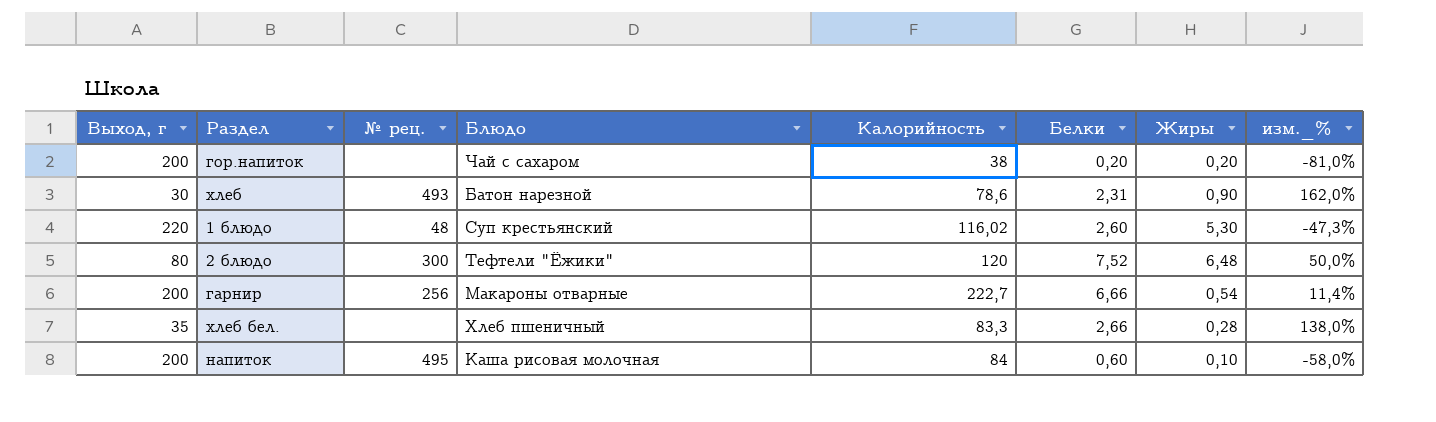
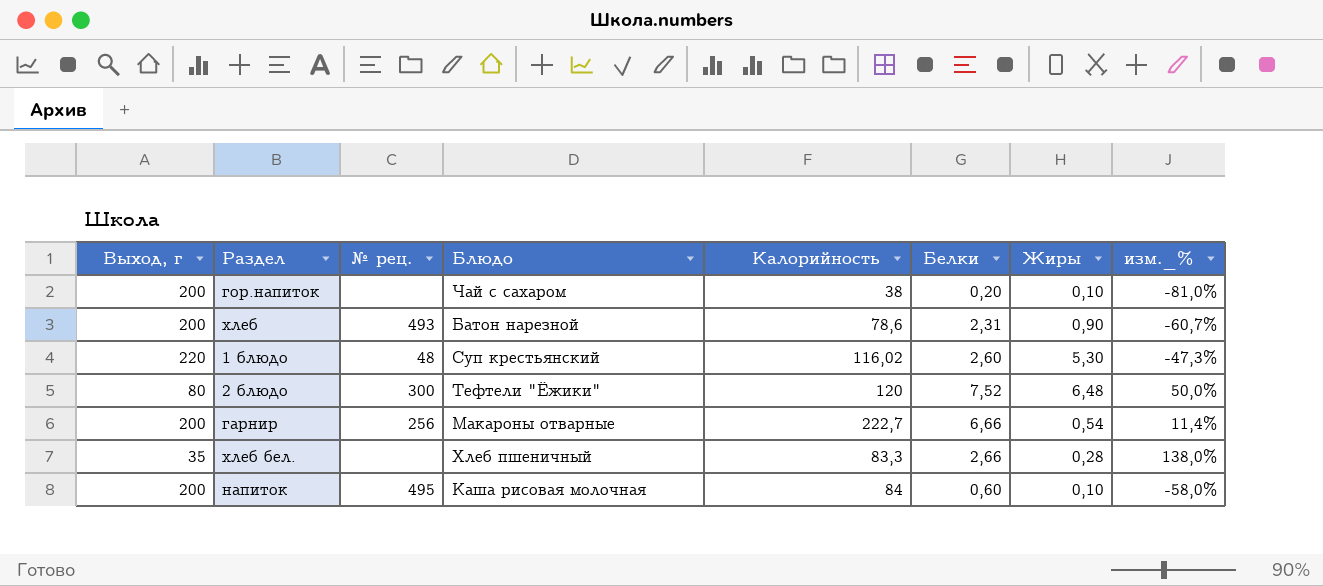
гор.напиток | Жиры: 0,20 -> 0,10
хлеб | Выход, г: 30 -> 200
хлеб | изм._%: 162,0% -> -60,7%

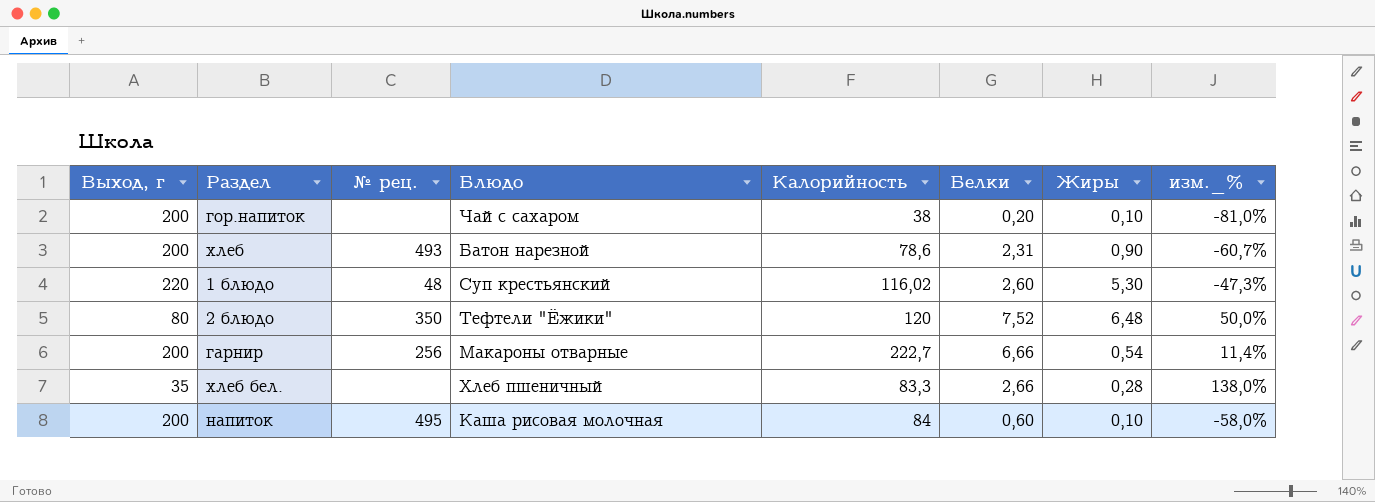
2 блюдо | № рец.: 300 -> 350

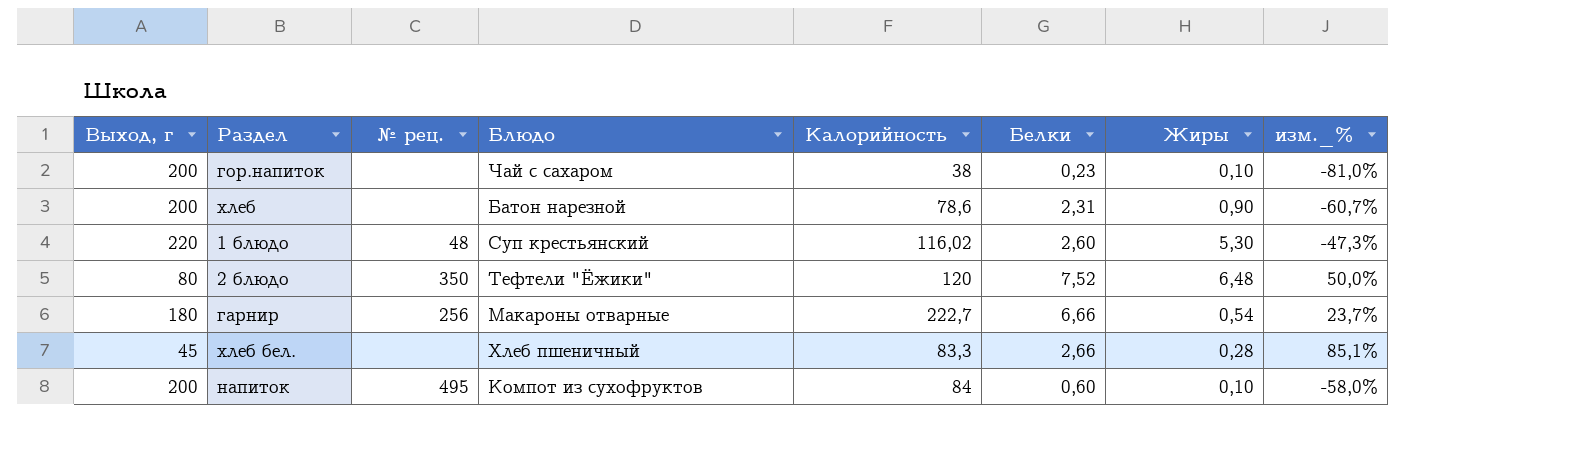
гор.напиток | Белки: 0,20 -> 0,23
хлеб | № рец.: 493 -> none
гарнир | Выход, г: 200 -> 180
гарнир | изм._%: 11,4% -> 23,7%
хлеб бел. | Выход, г: 35 -> 45
хлеб бел. | изм._%: 138,0% -> 85,1%
напиток | Блюдо: Каша рисовая молочная -> Компот из сухофруктов

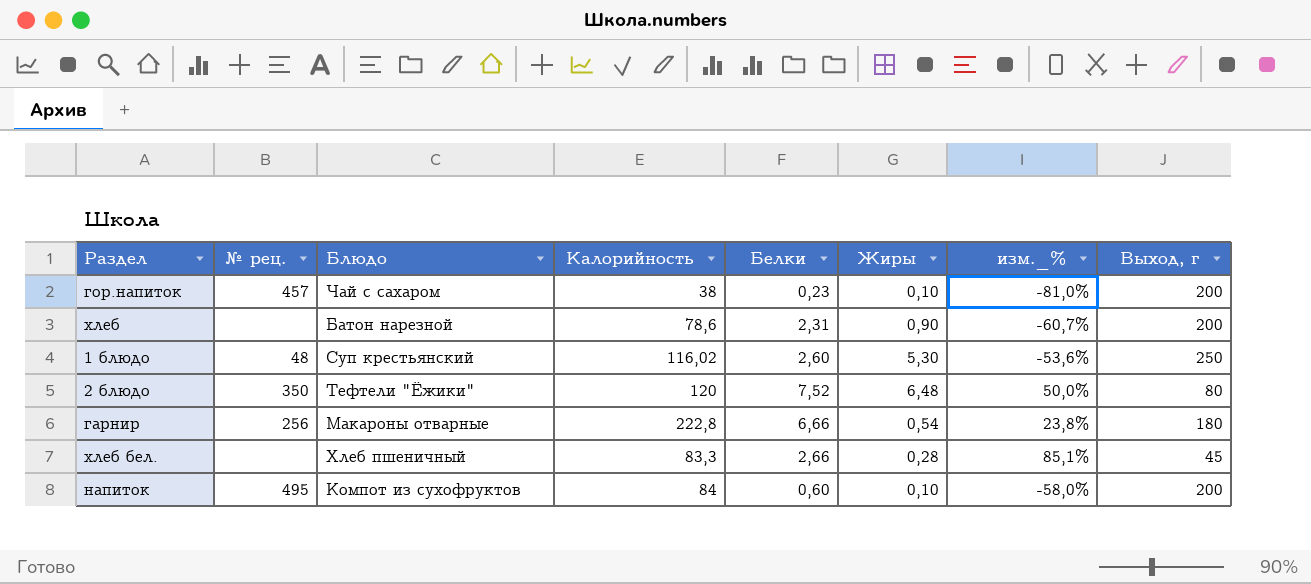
column Выход, г | position: 1 -> 8
гор.напиток | № рец.: none -> 457
1 блюдо | изм._%: -47,3% -> -53,6%
1 блюдо | Выход, г: 220 -> 250
гарнир | Калорийность: 222,7 -> 222,8
гарнир | изм._%: 23,7% -> 23,8%

